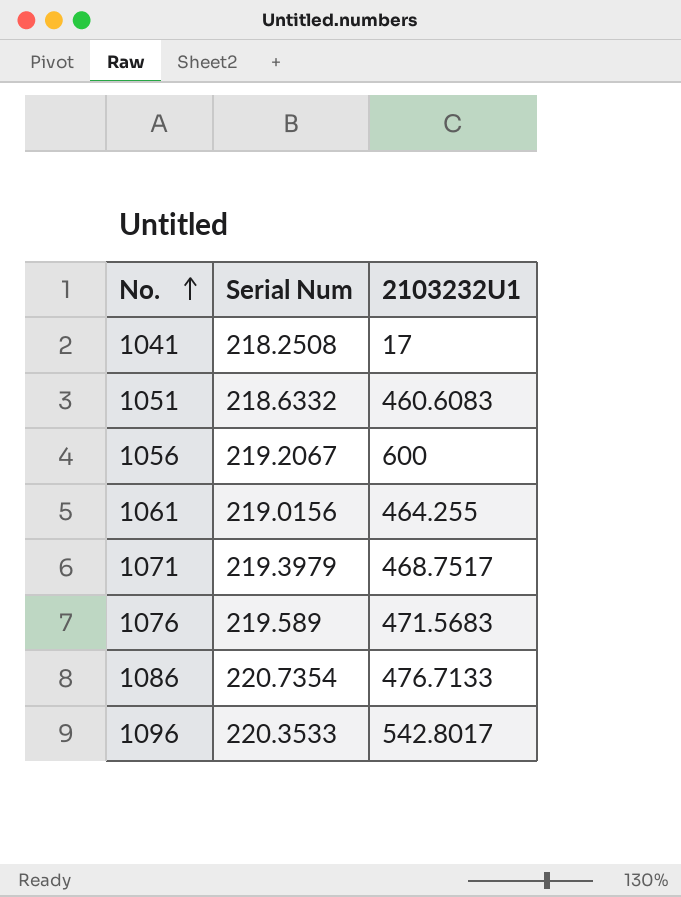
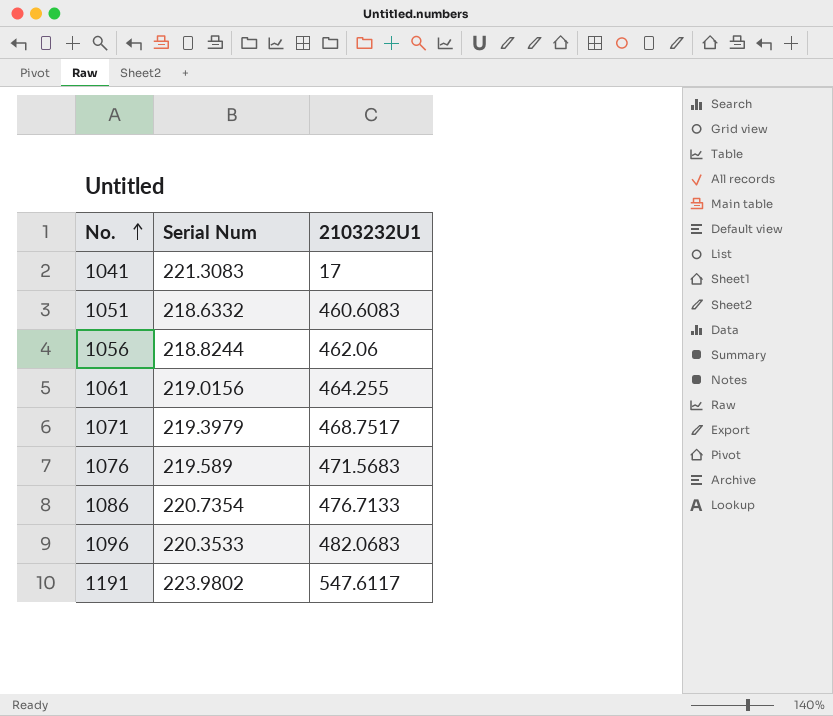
1041 | Serial Num: 218.2508 -> 221.3083
1056 | Serial Num: 219.2067 -> 218.8244
1056 | 2103232U1: 600 -> 462.06
1096 | 2103232U1: 542.8017 -> 482.0683
row 1191: none -> 223.9802 | 547.6117

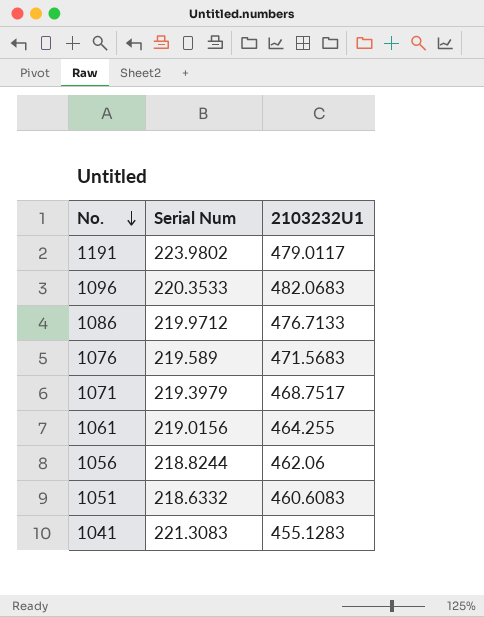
row order: No. ascending -> No. descending
1191 | 2103232U1: 547.6117 -> 479.0117
1086 | Serial Num: 220.7354 -> 219.9712
1041 | 2103232U1: 17 -> 455.1283

